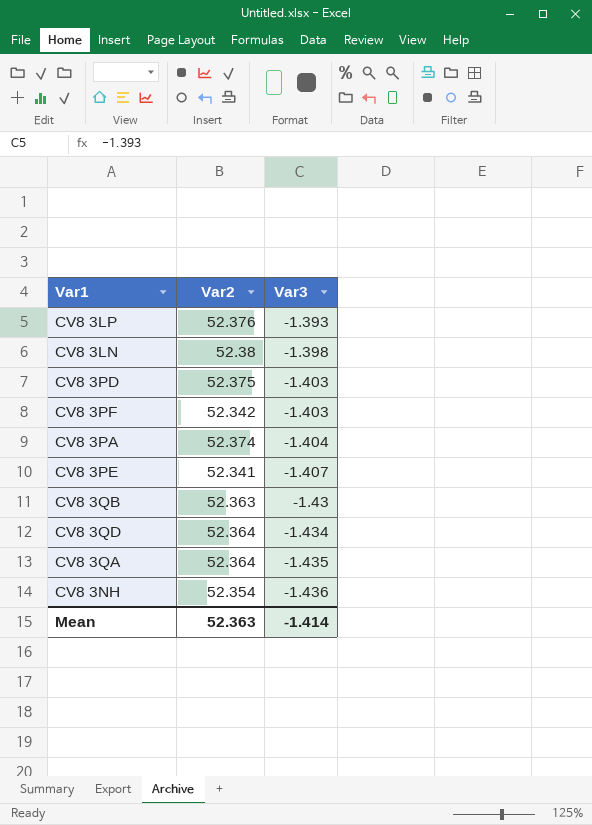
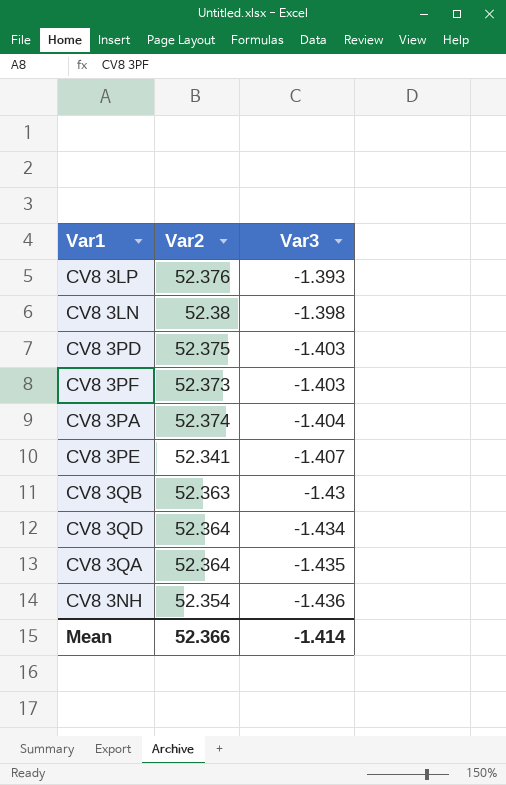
CV8 3PF | Var2: 52.342 -> 52.373
Mean | Var2: 52.363 -> 52.366

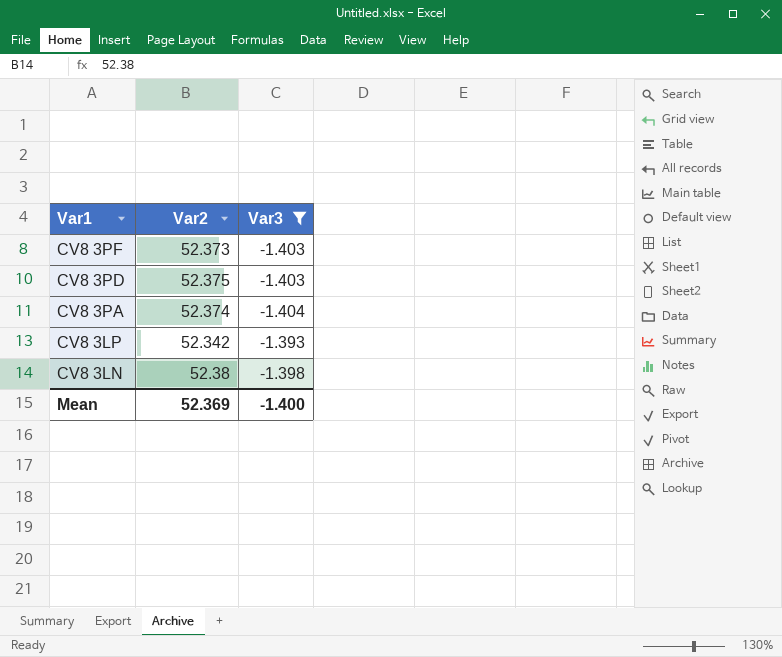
filter: none -> Var3 >= -1.404
row order: Var3 descending -> Var1 descending
CV8 3LP | Var2: 52.376 -> 52.342
Mean | Var2: 52.366 -> 52.369
Mean | Var3: -1.414 -> -1.400

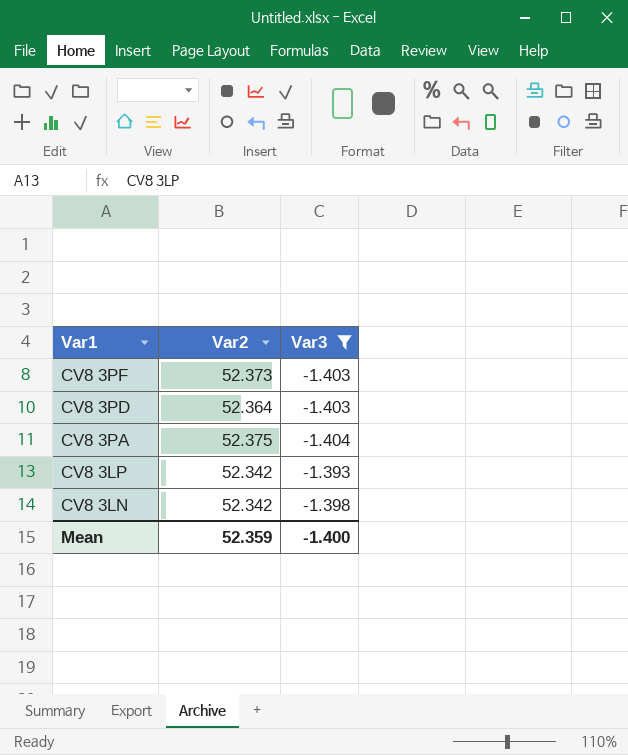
CV8 3PD | Var2: 52.375 -> 52.364
CV8 3PA | Var2: 52.374 -> 52.375
CV8 3LN | Var2: 52.38 -> 52.342
Mean | Var2: 52.369 -> 52.359

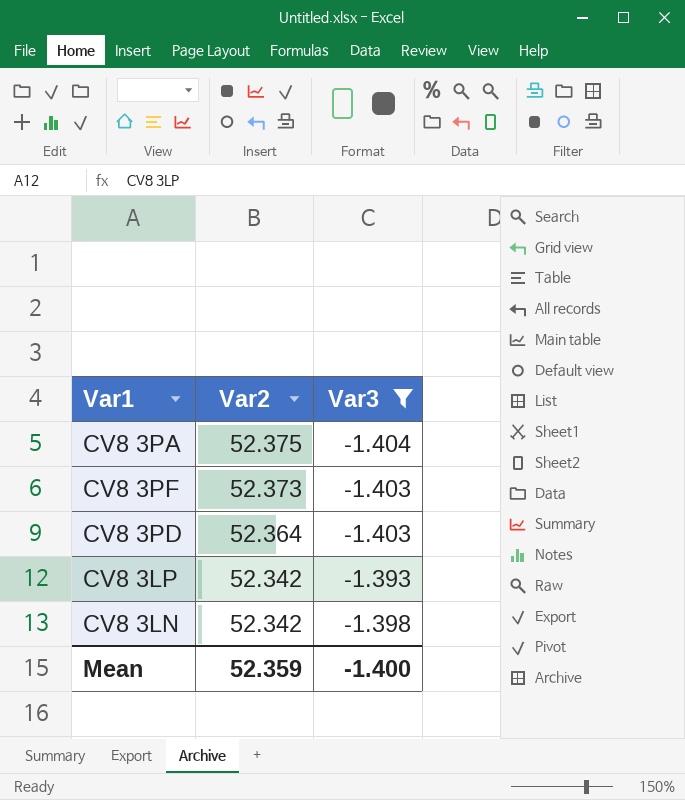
row order: Var1 descending -> Var2 descending

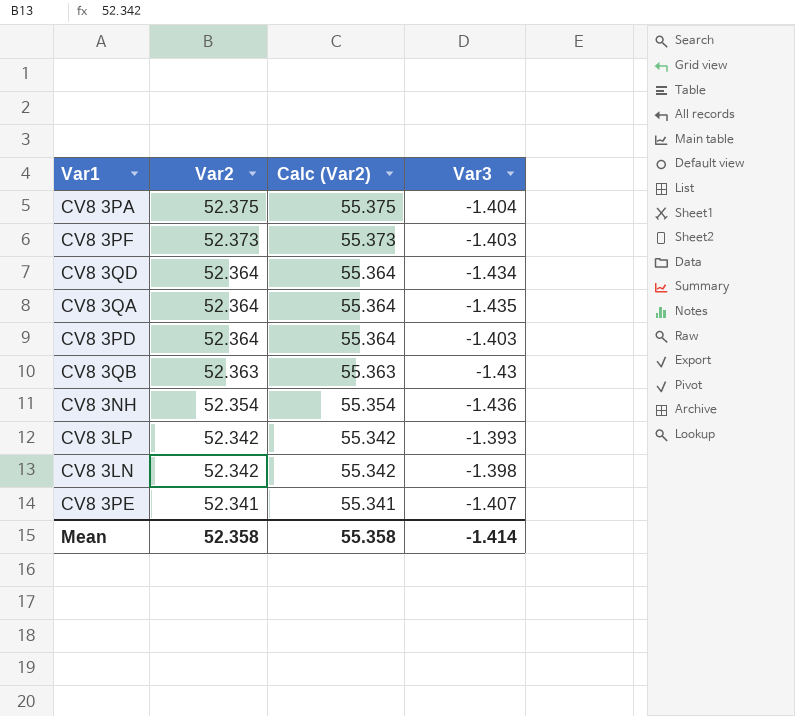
filter: Var3 >= -1.404 -> none
column Calc (Var2) | formula: none -> [Var2] + 3
Mean | Var2: 52.359 -> 52.358
Mean | Var3: -1.400 -> -1.414

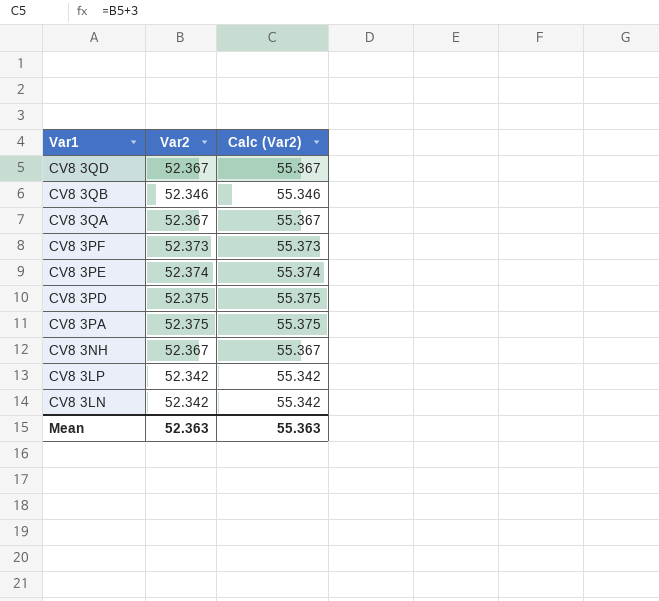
row order: Var2 descending -> Var1 descending
column Var3 | position: 4 -> none
CV8 3QD | Var2: 52.364 -> 52.367
CV8 3QD | Calc (Var2): 55.364 -> 55.367
CV8 3QB | Var2: 52.363 -> 52.346
CV8 3QB | Calc (Var2): 55.363 -> 55.346
CV8 3QA | Var2: 52.364 -> 52.367
CV8 3QA | Calc (Var2): 55.364 -> 55.367
CV8 3PE | Var2: 52.341 -> 52.374
CV8 3PE | Calc (Var2): 55.341 -> 55.374
CV8 3PD | Var2: 52.364 -> 52.375
CV8 3PD | Calc (Var2): 55.364 -> 55.375
CV8 3NH | Var2: 52.354 -> 52.367
CV8 3NH | Calc (Var2): 55.354 -> 55.367
Mean | Var2: 52.358 -> 52.363
Mean | Calc (Var2): 55.358 -> 55.363

